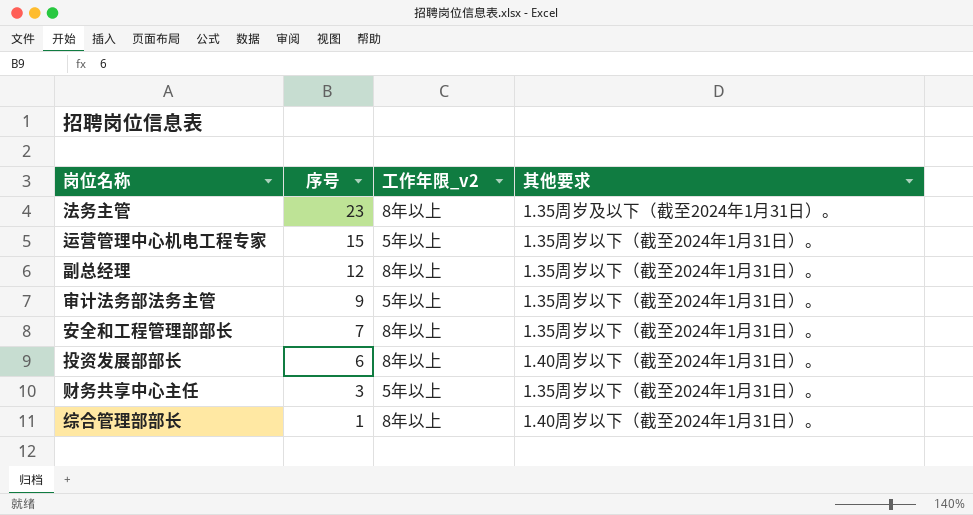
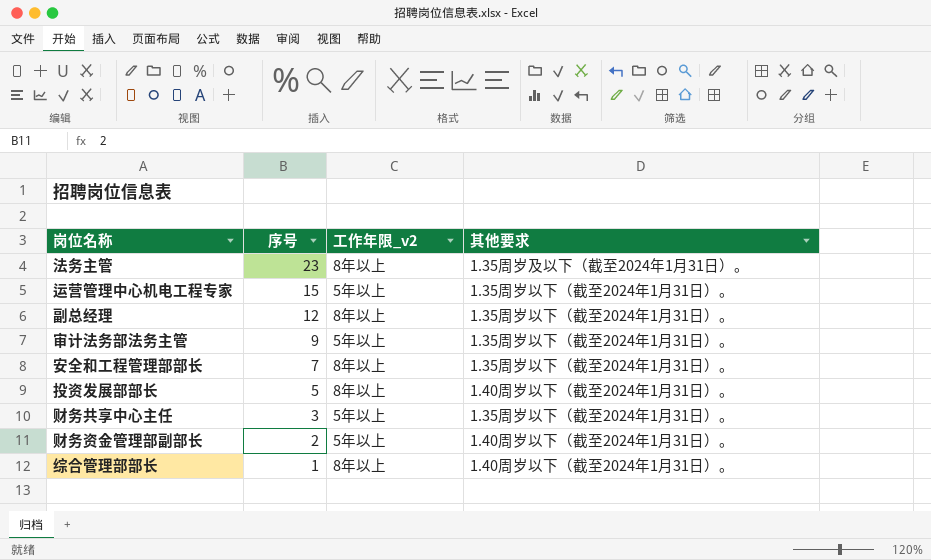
投资发展部部长 | 序号: 6 -> 5
row 财务资金管理部副部长: none -> 2 | 5年以上 | 1.40周岁以下（截至2024年1月31日）。

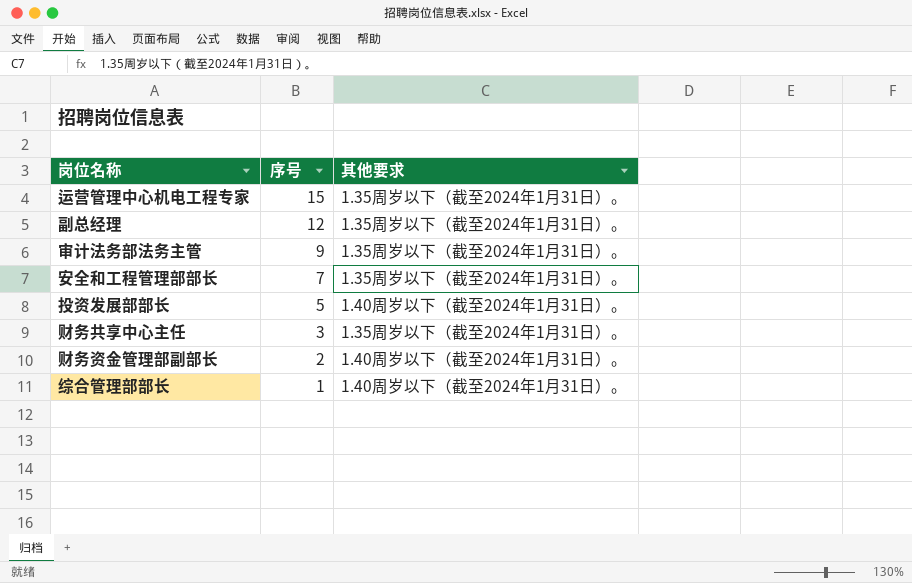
column 工作年限_v2 | position: 3 -> none
row 法务主管: 23 | 8年以上 | 1.35周岁及以下（截至2024年1月31日）。 -> none

